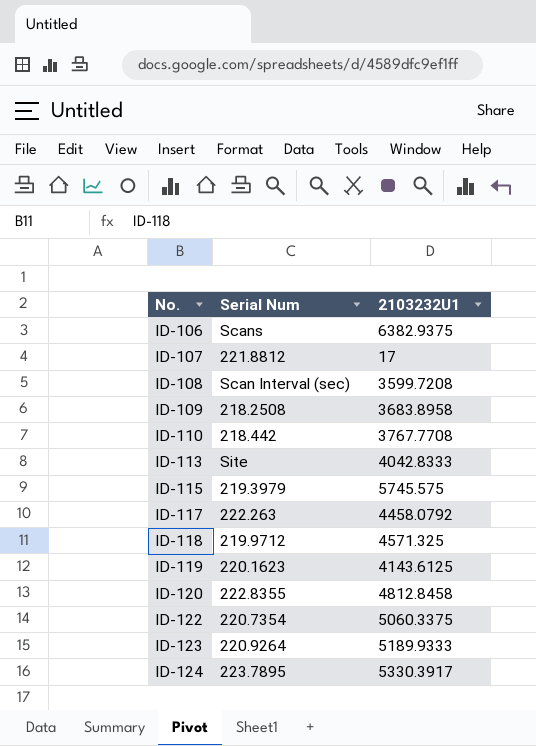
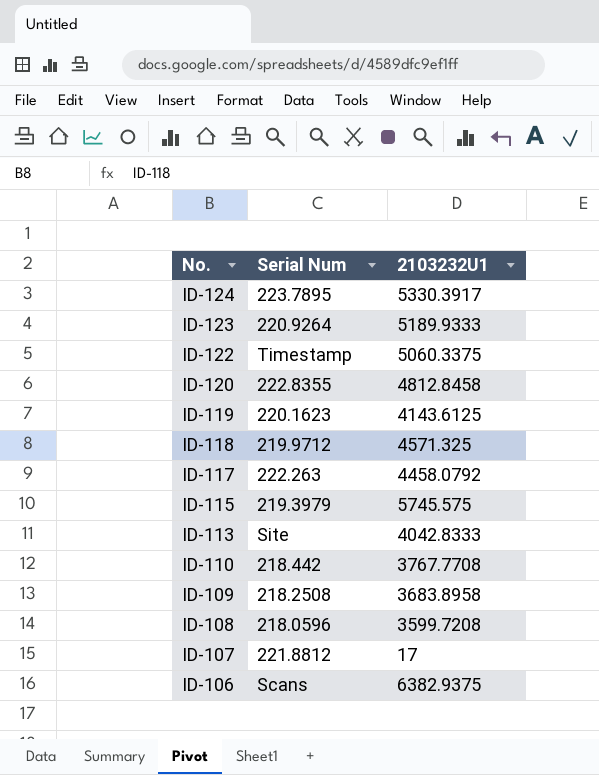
row order: No. ascending -> No. descending
ID-122 | Serial Num: 220.7354 -> Timestamp
ID-108 | Serial Num: Scan Interval (sec) -> 218.0596

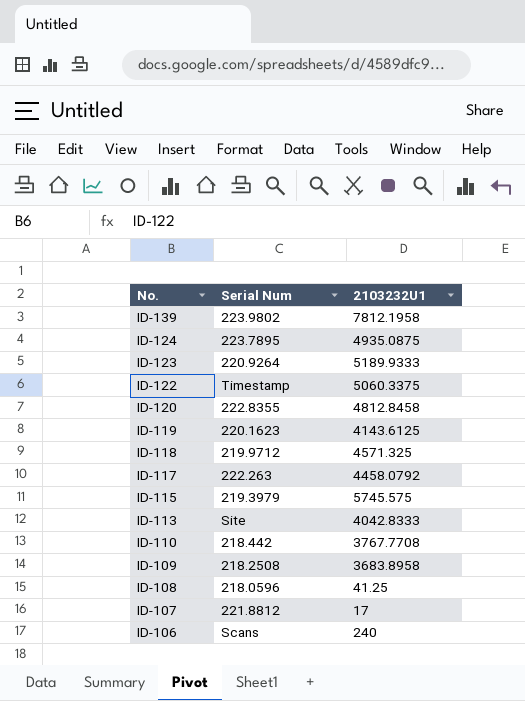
row ID-139: none -> 223.9802 | 7812.1958
ID-124 | 2103232U1: 5330.3917 -> 4935.0875
ID-108 | 2103232U1: 3599.7208 -> 41.25
ID-106 | 2103232U1: 6382.9375 -> 240

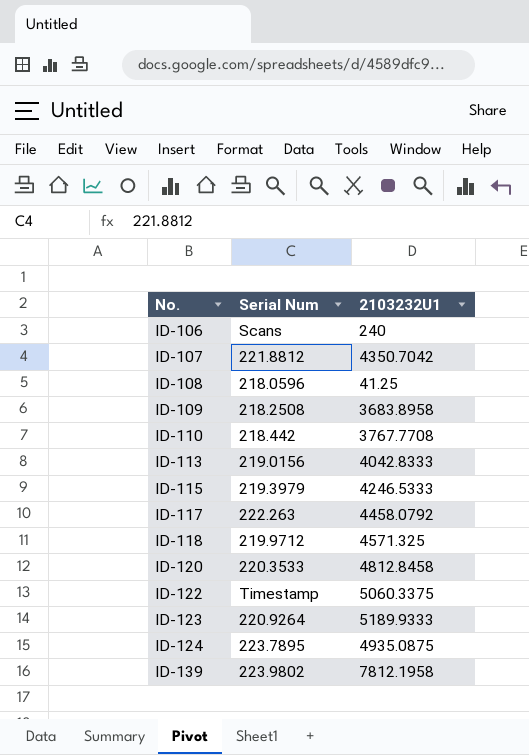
row order: No. descending -> No. ascending
row ID-119: 220.1623 | 4143.6125 -> none
ID-107 | 2103232U1: 17 -> 4350.7042
ID-113 | Serial Num: Site -> 219.0156
ID-115 | 2103232U1: 5745.575 -> 4246.5333
ID-120 | Serial Num: 222.8355 -> 220.3533

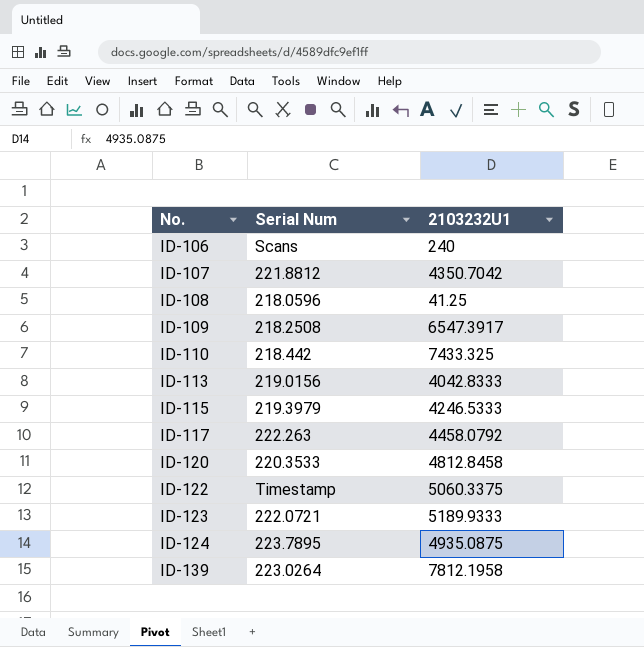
row ID-118: 219.9712 | 4571.325 -> none
ID-109 | 2103232U1: 3683.8958 -> 6547.3917
ID-110 | 2103232U1: 3767.7708 -> 7433.325
ID-123 | Serial Num: 220.9264 -> 222.0721
ID-139 | Serial Num: 223.9802 -> 223.0264

